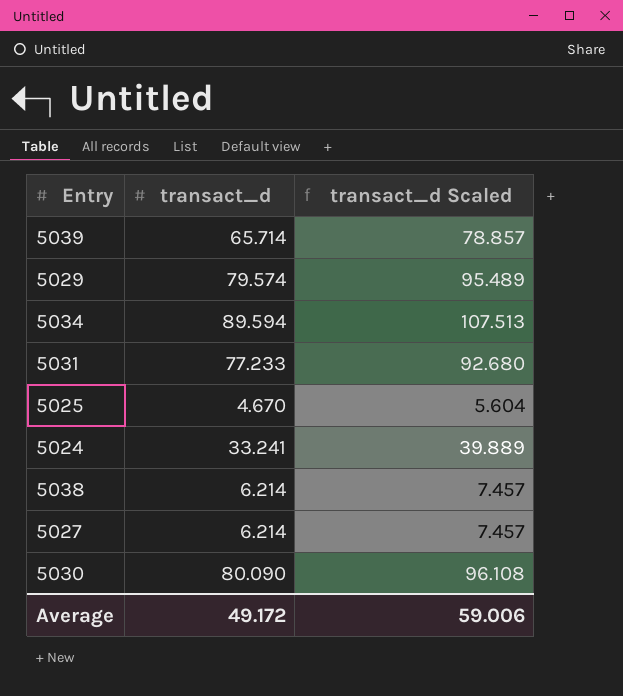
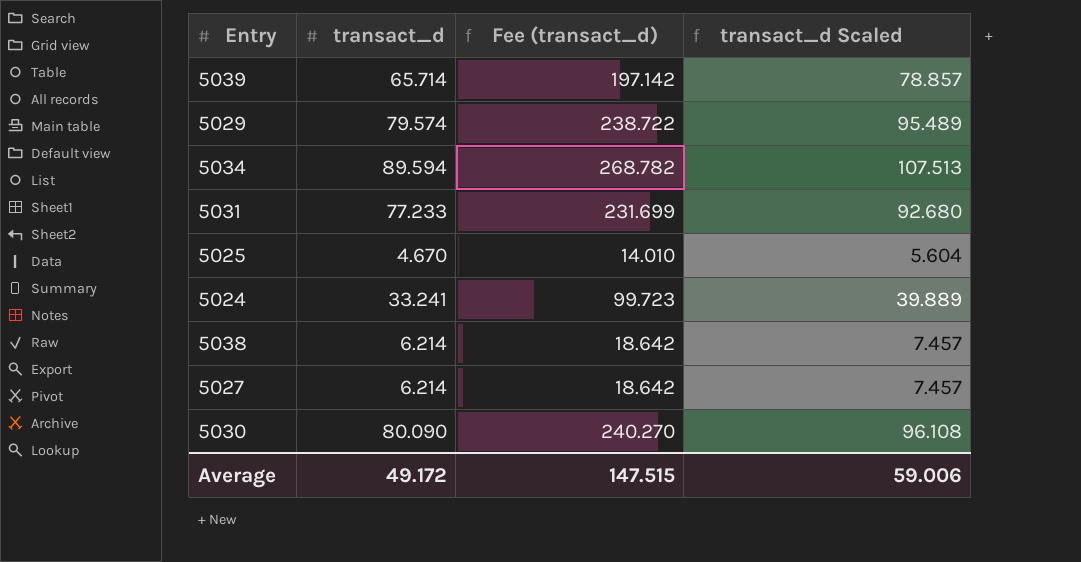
column Fee (transact_d) | formula: none -> [transact_d] * 3

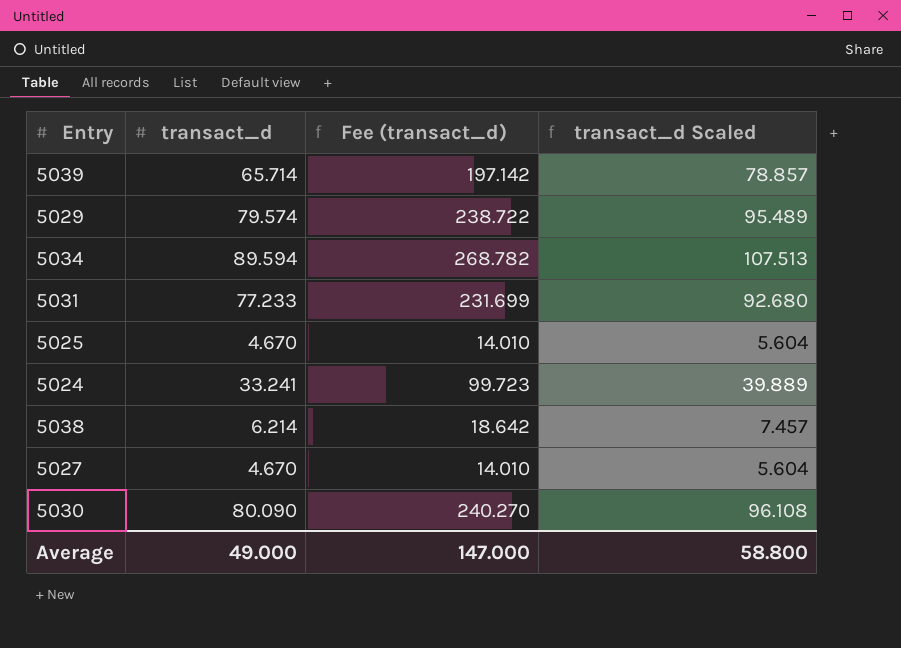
5027 | transact_d: 6.214 -> 4.670
5027 | Fee (transact_d): 18.642 -> 14.010
5027 | transact_d Scaled: 7.457 -> 5.604
Average | transact_d: 49.172 -> 49.000
Average | Fee (transact_d): 147.515 -> 147.000
Average | transact_d Scaled: 59.006 -> 58.800

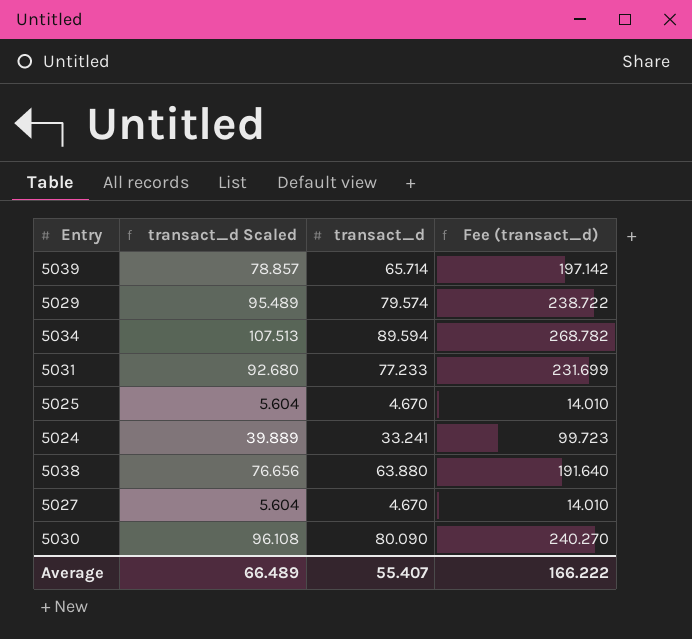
column transact_d Scaled | position: 4 -> 2
5038 | transact_d Scaled: 7.457 -> 76.656
5038 | transact_d: 6.214 -> 63.880
5038 | Fee (transact_d): 18.642 -> 191.640
Average | transact_d Scaled: 58.800 -> 66.489
Average | transact_d: 49.000 -> 55.407
Average | Fee (transact_d): 147.000 -> 166.222

